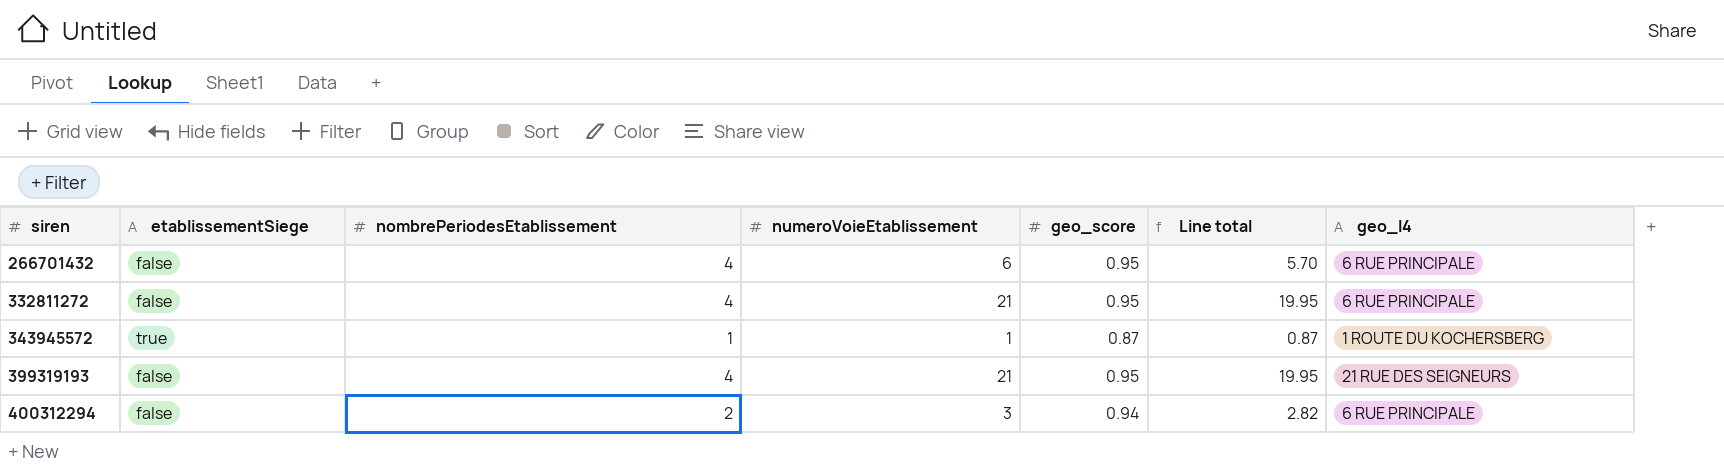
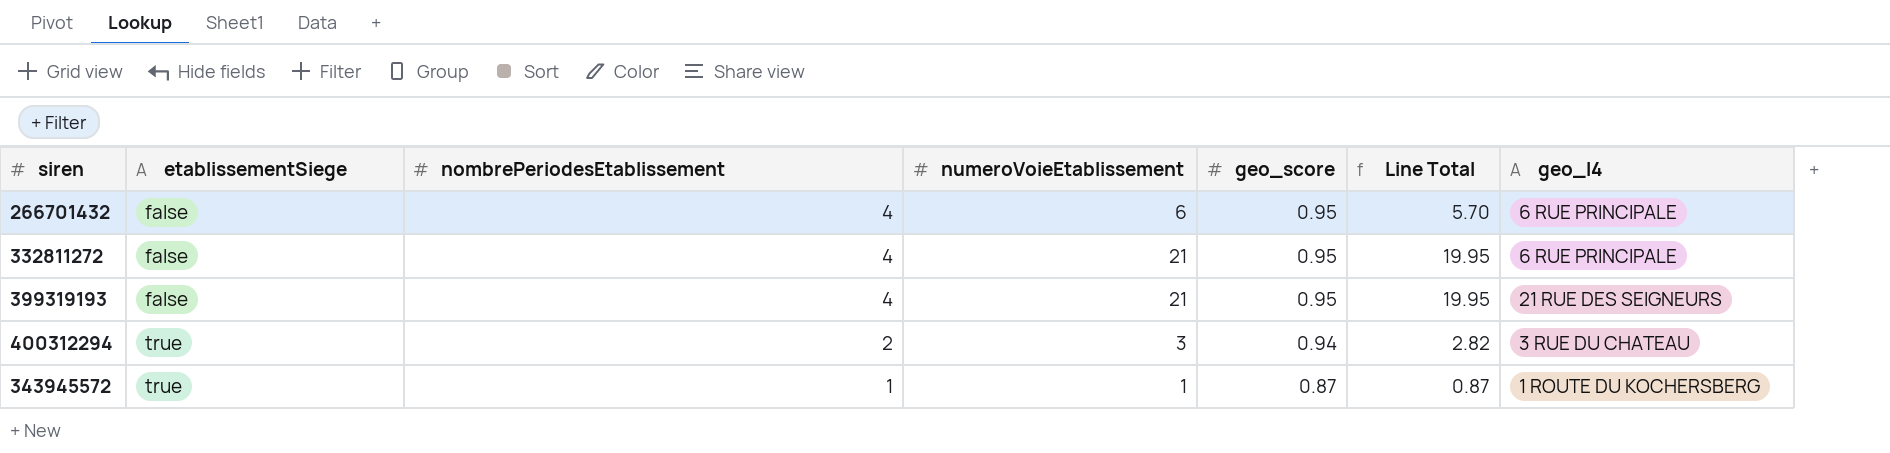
row order: siren ascending -> etablissementSiege ascending
column name: Line total -> Line Total
400312294 | etablissementSiege: false -> true
400312294 | geo_l4: 6 RUE PRINCIPALE -> 3 RUE DU CHATEAU

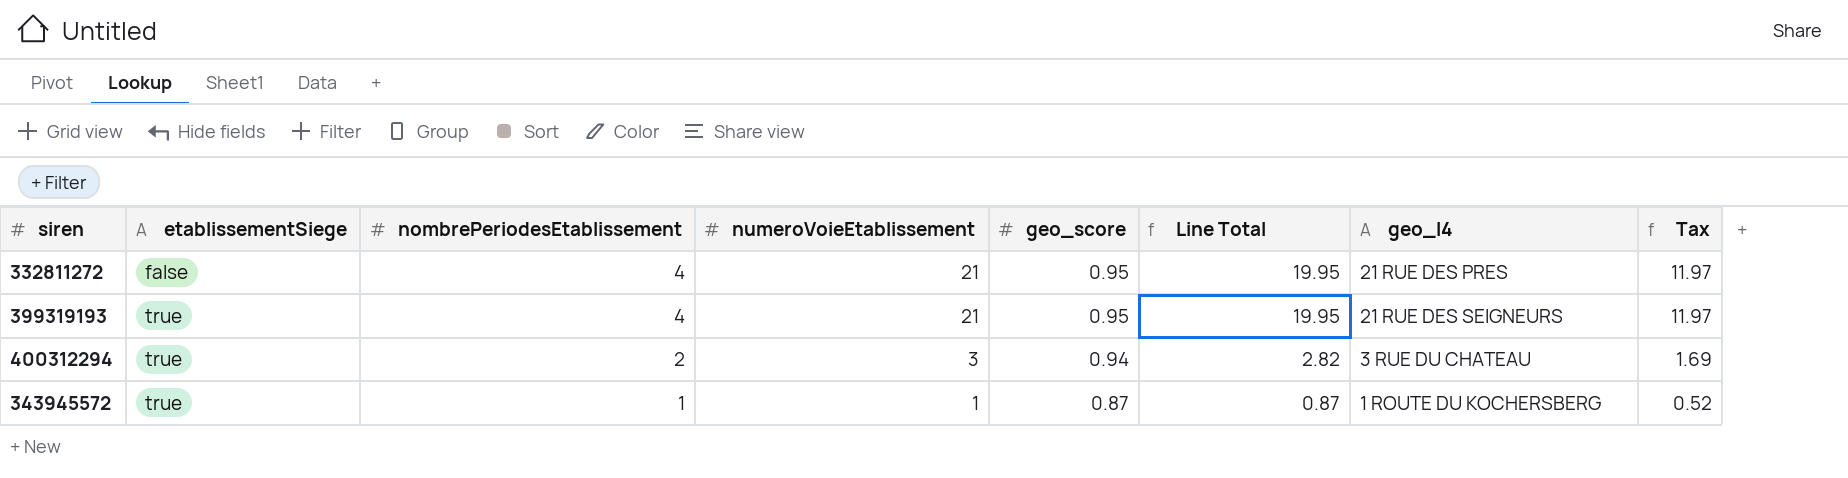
column Tax | formula: none -> [Line Total] * 0.6
row 266701432: false | 4 | 6 | 0.95 | 5.70 | 6 RUE PRINCIPALE -> none
332811272 | geo_l4: 6 RUE PRINCIPALE -> 21 RUE DES PRES
399319193 | etablissementSiege: false -> true

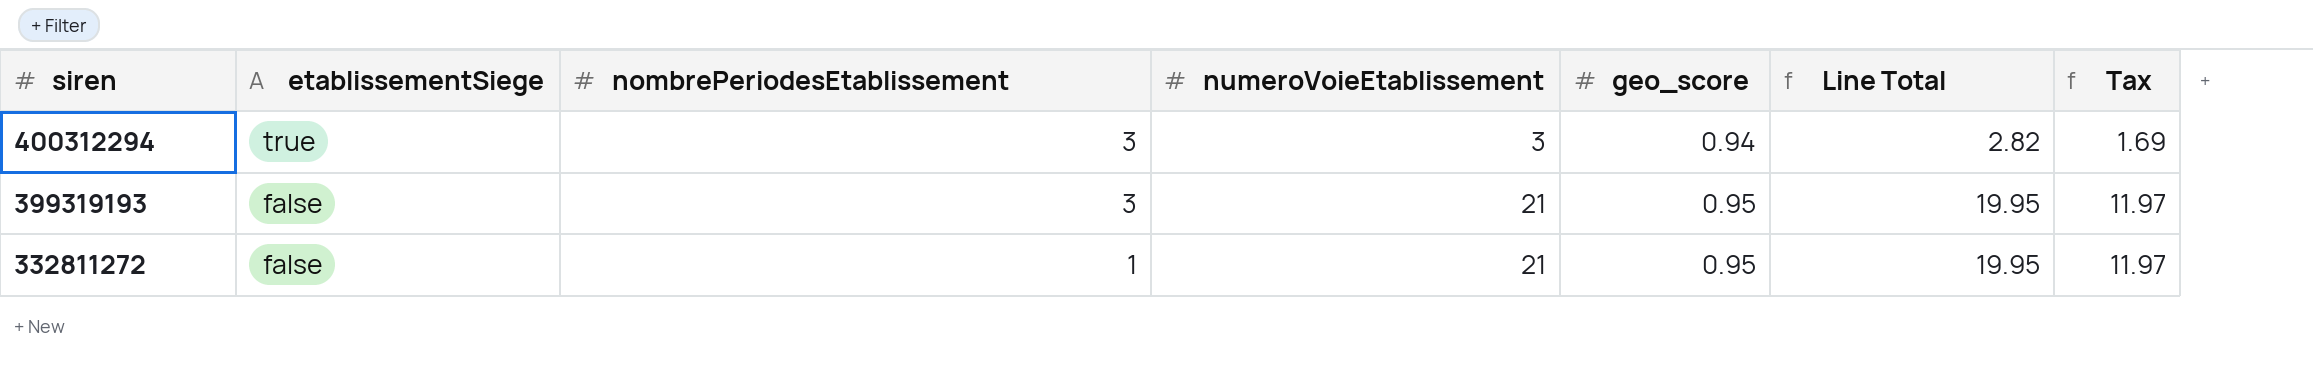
row order: etablissementSiege ascending -> siren descending
column geo_l4 | position: 7 -> none
row 343945572: true | 1 | 1 | 0.87 | 0.87 | 1 ROUTE DU KOCHERSBERG | 0.52 -> none
400312294 | nombrePeriodesEtablissement: 2 -> 3
399319193 | etablissementSiege: true -> false
399319193 | nombrePeriodesEtablissement: 4 -> 3
332811272 | nombrePeriodesEtablissement: 4 -> 1

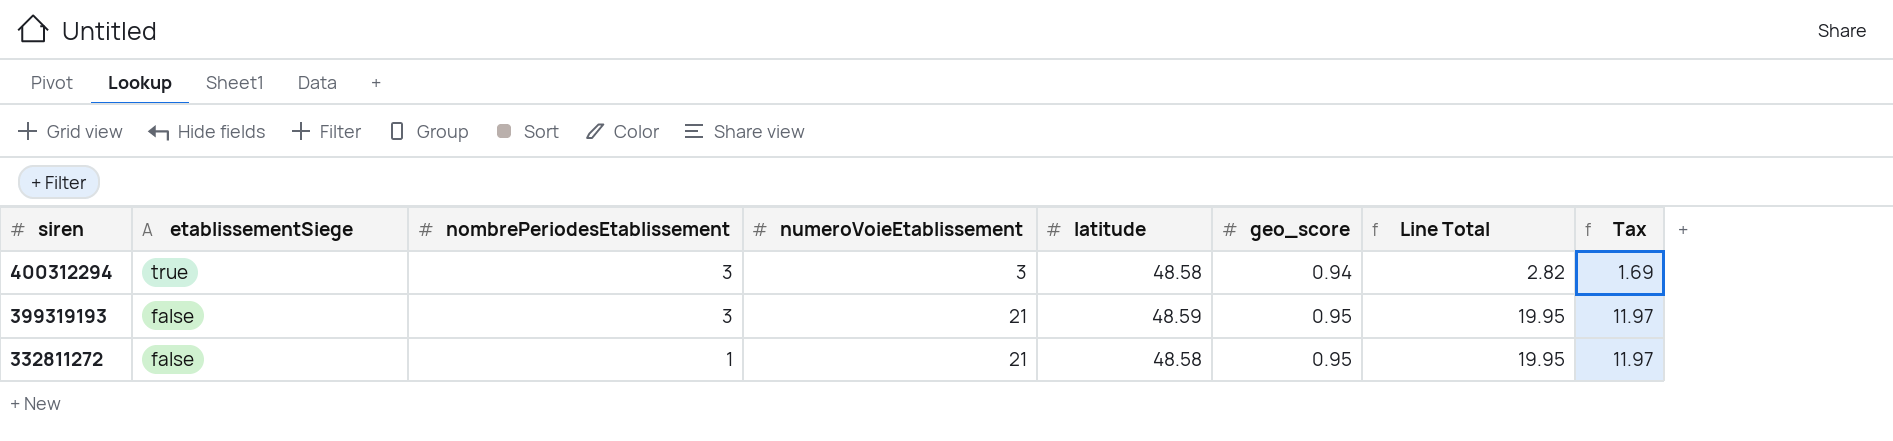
column latitude | position: none -> 5

